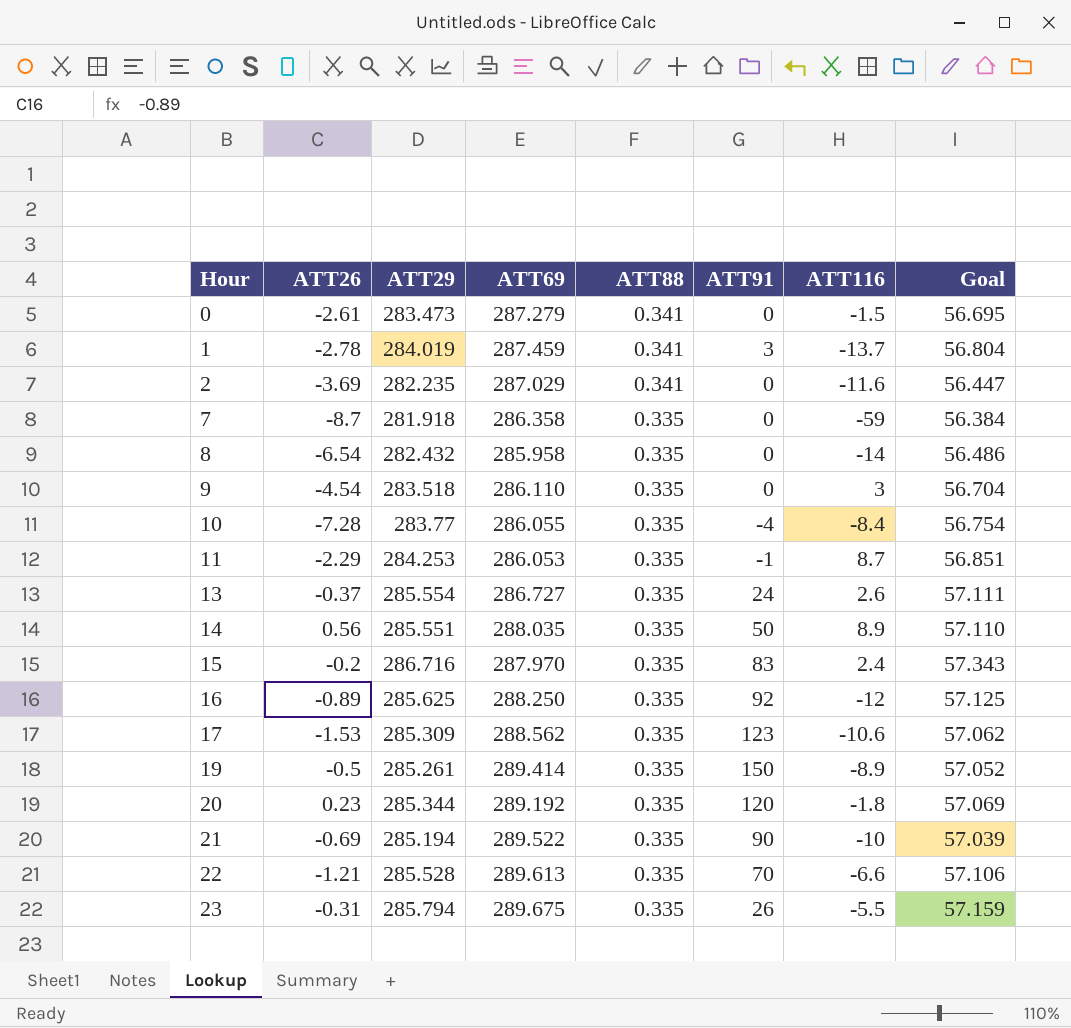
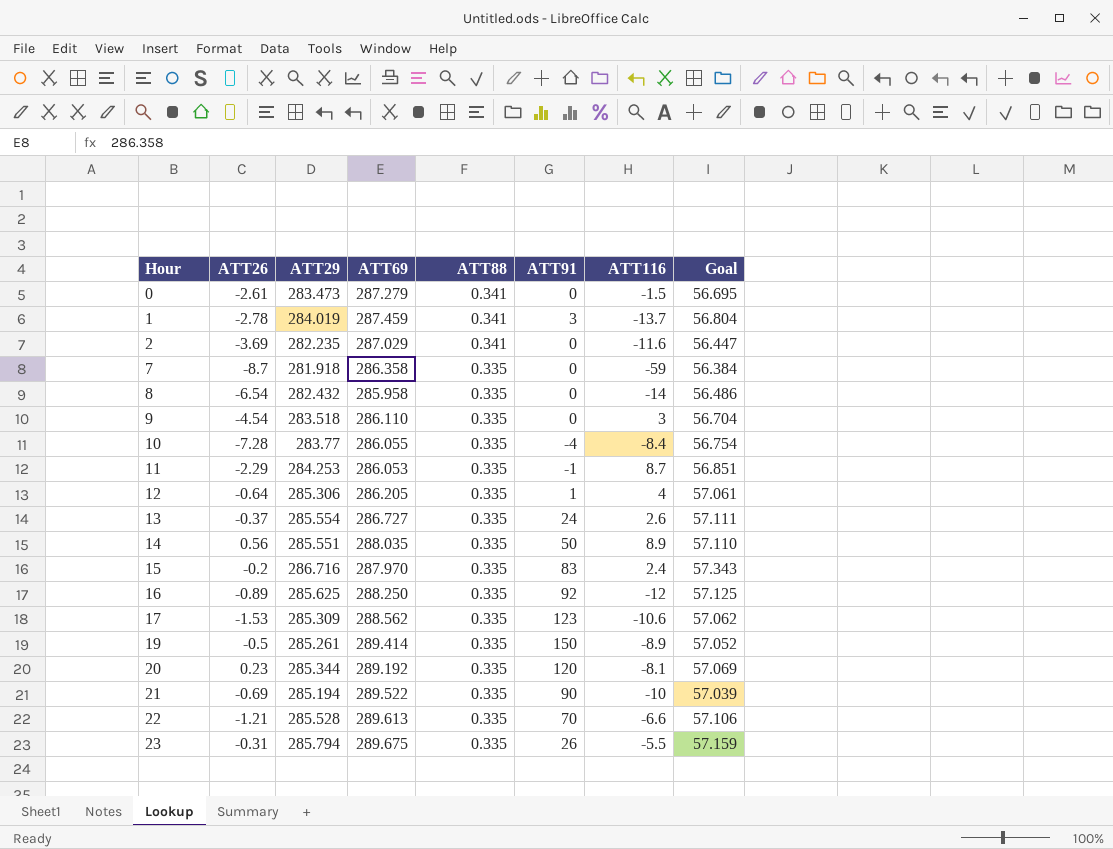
row 12: none -> -0.64 | 285.306 | 286.205 | 0.335 | 1 | 4 | 57.061
20 | ATT116: -1.8 -> -8.1

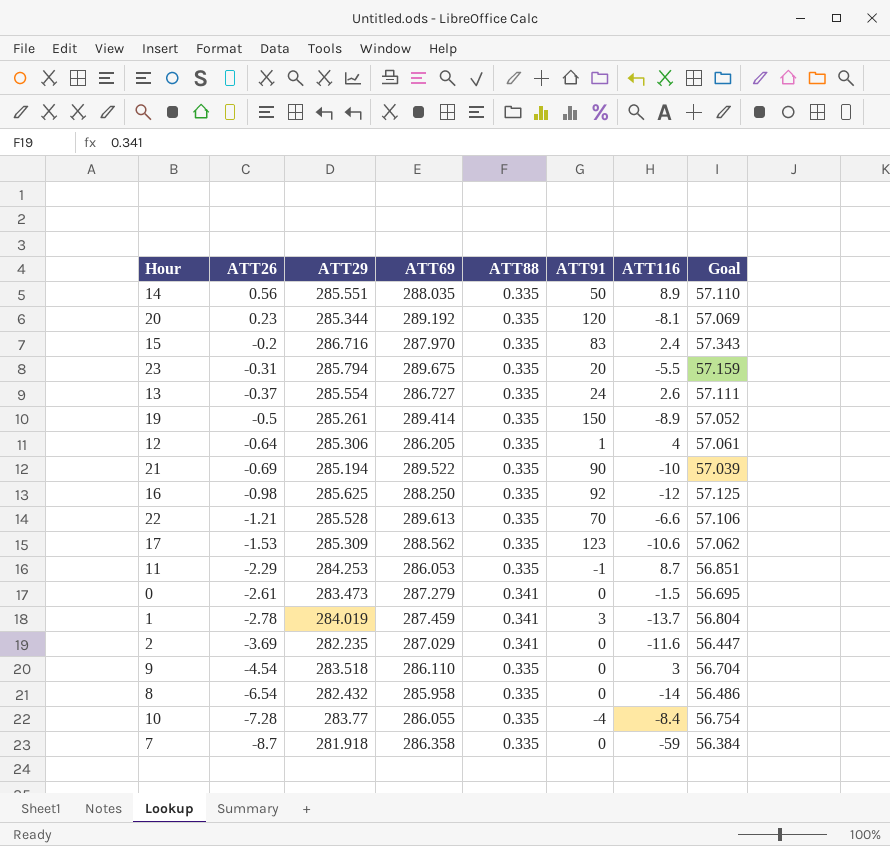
row order: Hour ascending -> ATT26 descending
23 | ATT91: 26 -> 20
16 | ATT26: -0.89 -> -0.98

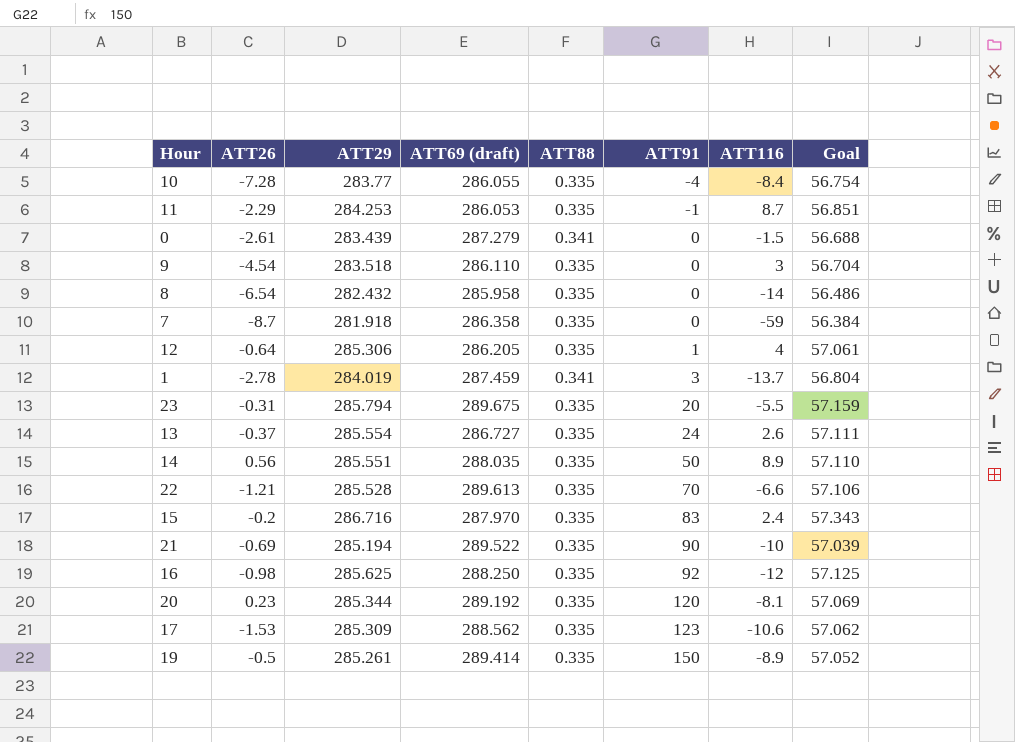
row order: ATT26 descending -> ATT91 ascending
column name: ATT69 -> ATT69 (draft)
row 2: -3.69 | 282.235 | 287.029 | 0.341 | 0 | -11.6 | 56.447 -> none
0 | ATT29: 283.473 -> 283.439
0 | Goal: 56.695 -> 56.688

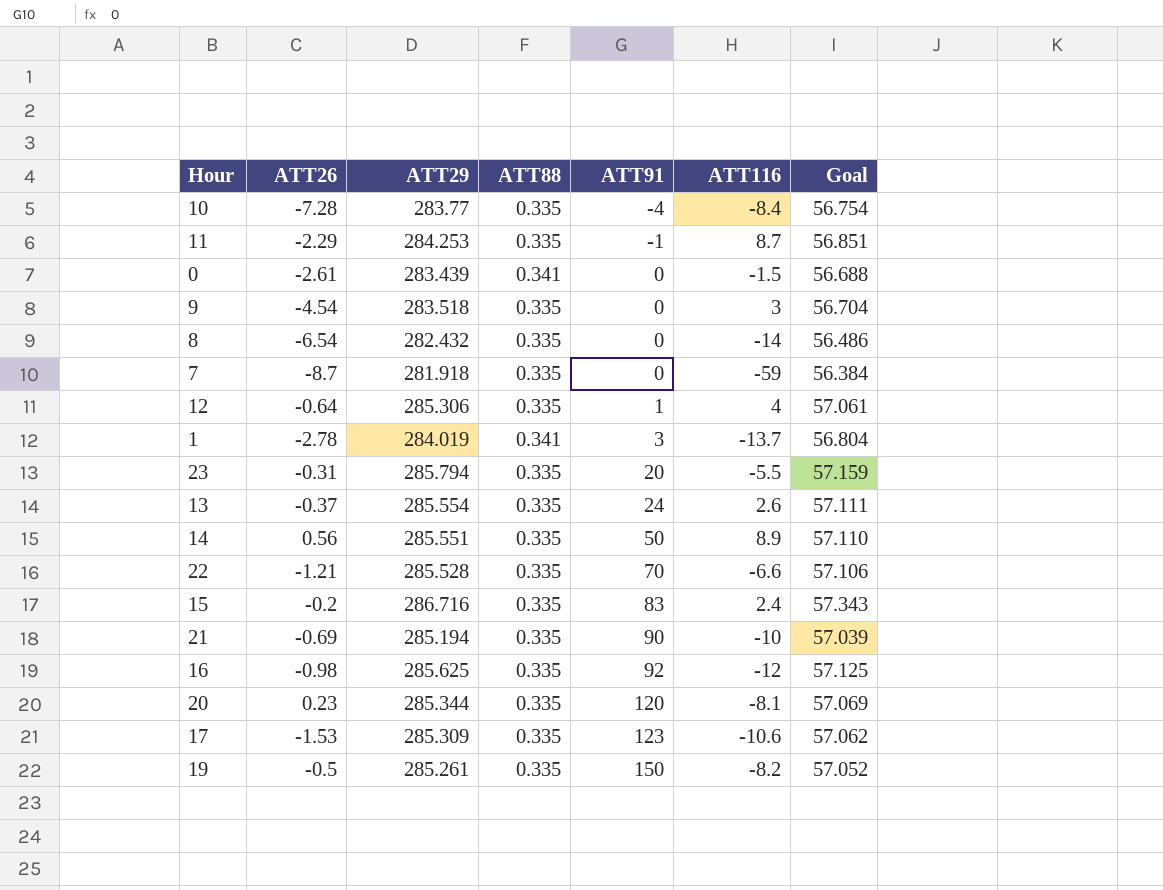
column ATT69 (draft) | position: 4 -> none
19 | ATT116: -8.9 -> -8.2

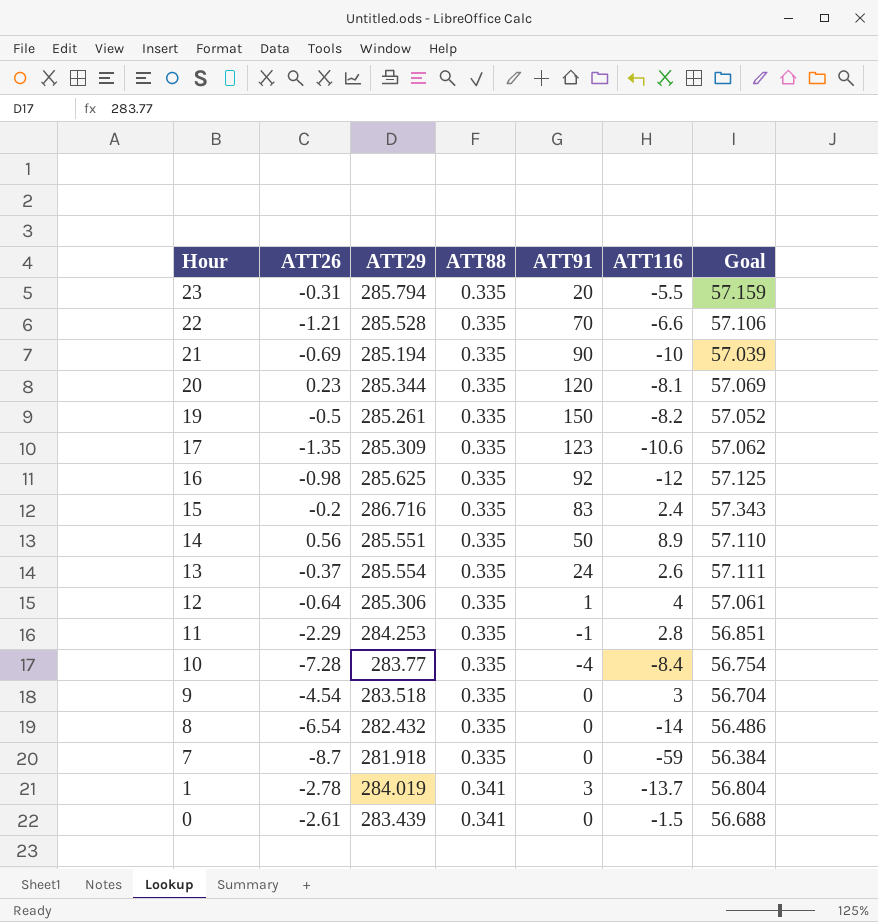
row order: ATT91 ascending -> Hour descending
17 | ATT26: -1.53 -> -1.35
11 | ATT116: 8.7 -> 2.8

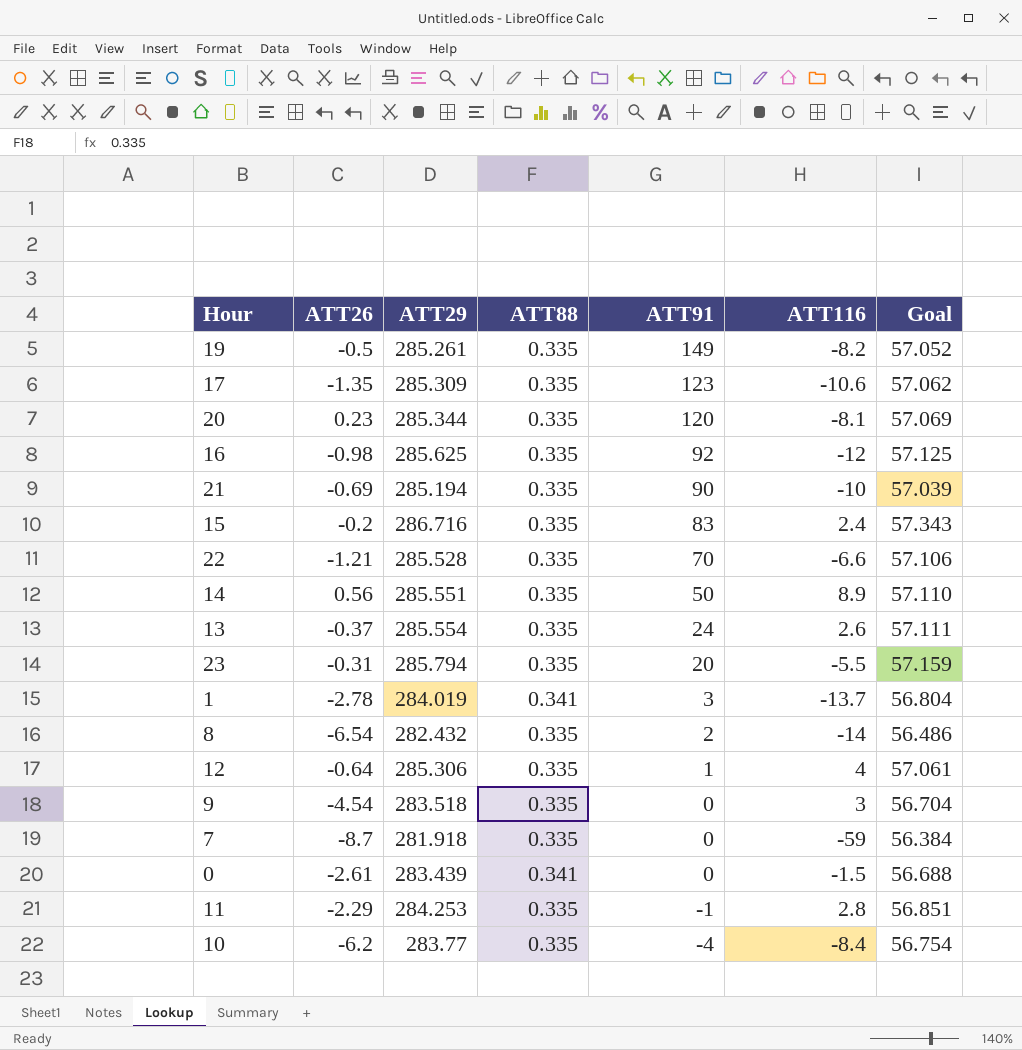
row order: Hour descending -> ATT91 descending
19 | ATT91: 150 -> 149
8 | ATT91: 0 -> 2
10 | ATT26: -7.28 -> -6.2

